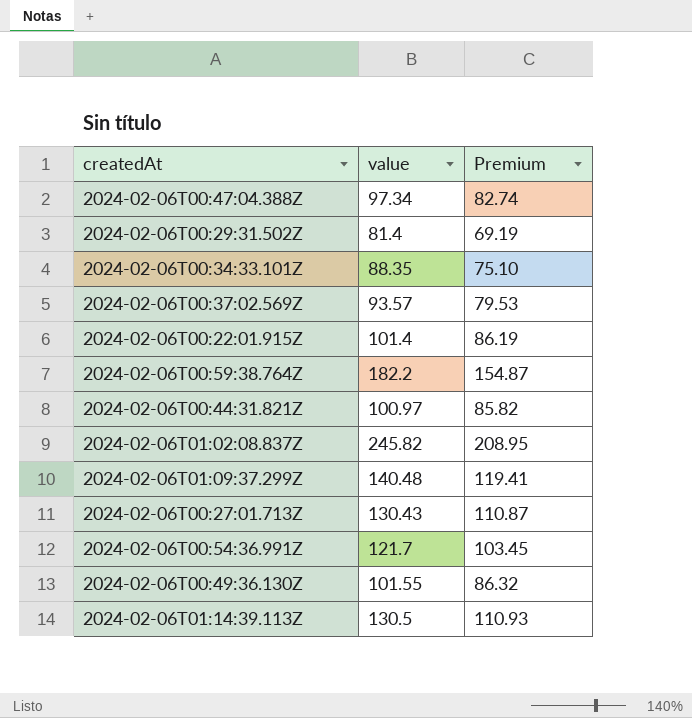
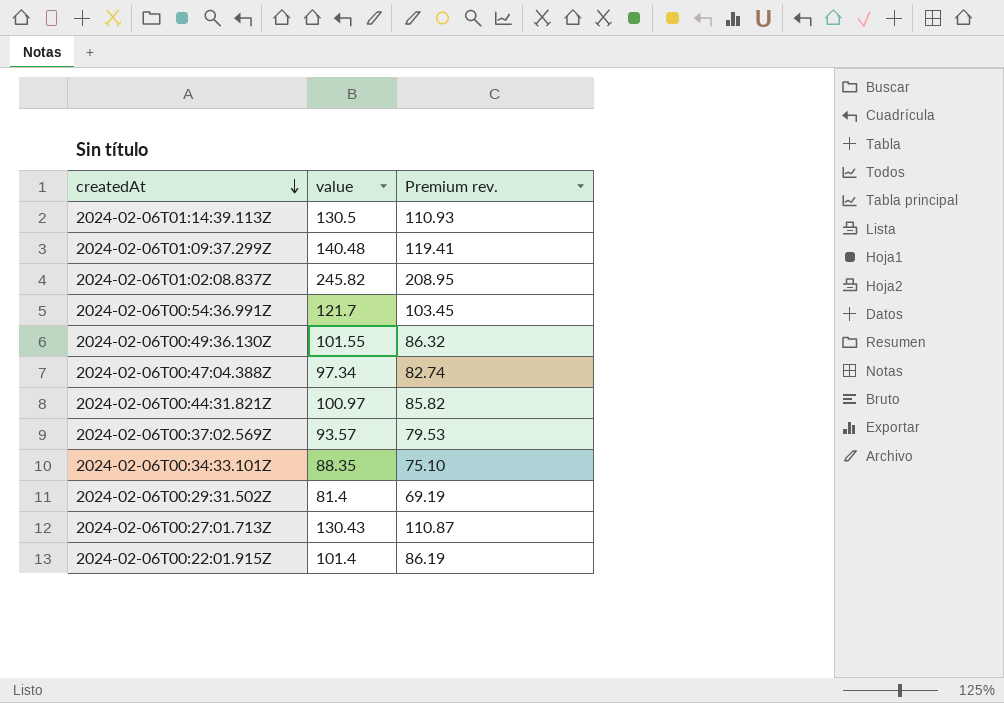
row order: none -> createdAt descending
column name: Premium -> Premium rev.
row 2024-02-06T00:59:38.764Z: 182.2 | 154.87 -> none

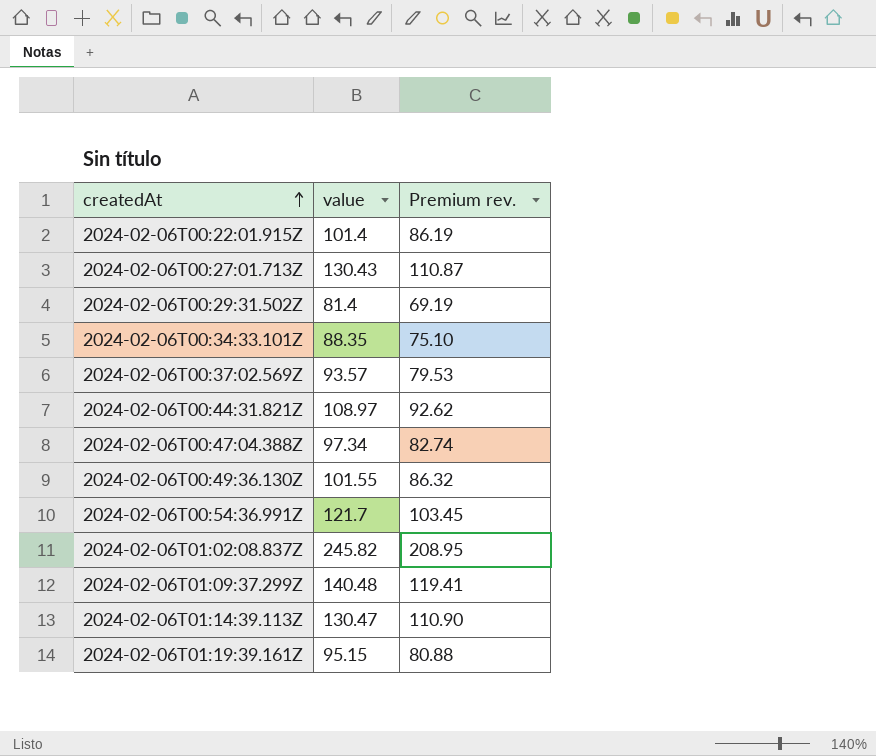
row order: createdAt descending -> createdAt ascending
2024-02-06T00:44:31.821Z | value: 100.97 -> 108.97
2024-02-06T00:44:31.821Z | Premium rev.: 85.82 -> 92.62
2024-02-06T01:14:39.113Z | value: 130.5 -> 130.47
2024-02-06T01:14:39.113Z | Premium rev.: 110.93 -> 110.90
row 2024-02-06T01:19:39.161Z: none -> 95.15 | 80.88

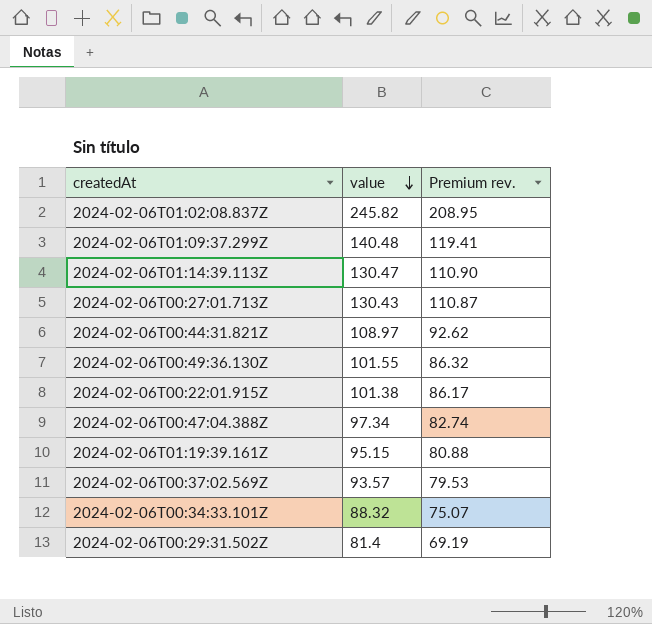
row order: createdAt ascending -> value descending
row 2024-02-06T00:54:36.991Z: 121.7 | 103.45 -> none
2024-02-06T00:22:01.915Z | value: 101.4 -> 101.38
2024-02-06T00:22:01.915Z | Premium rev.: 86.19 -> 86.17
2024-02-06T00:34:33.101Z | value: 88.35 -> 88.32
2024-02-06T00:34:33.101Z | Premium rev.: 75.10 -> 75.07

